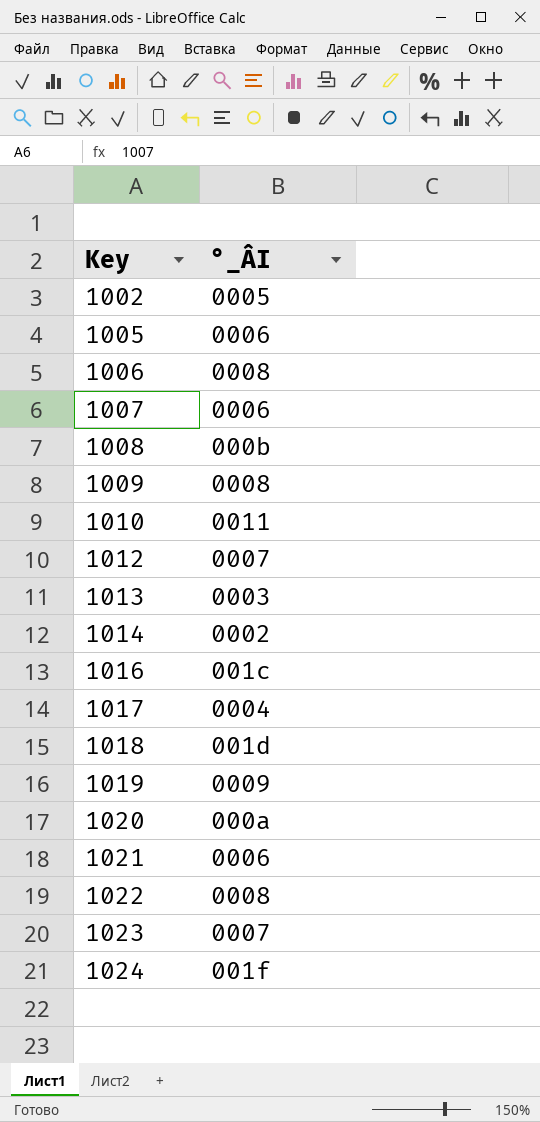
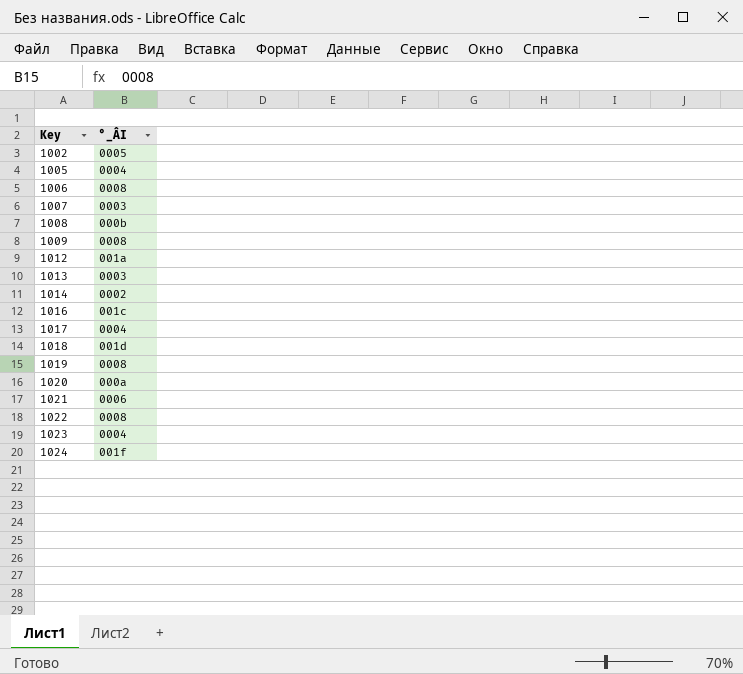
row 1010: 0011 -> none
1005 | °_ÂI: 0006 -> 0004
1007 | °_ÂI: 0006 -> 0003
1012 | °_ÂI: 0007 -> 001a
1019 | °_ÂI: 0009 -> 0008
1023 | °_ÂI: 0007 -> 0004

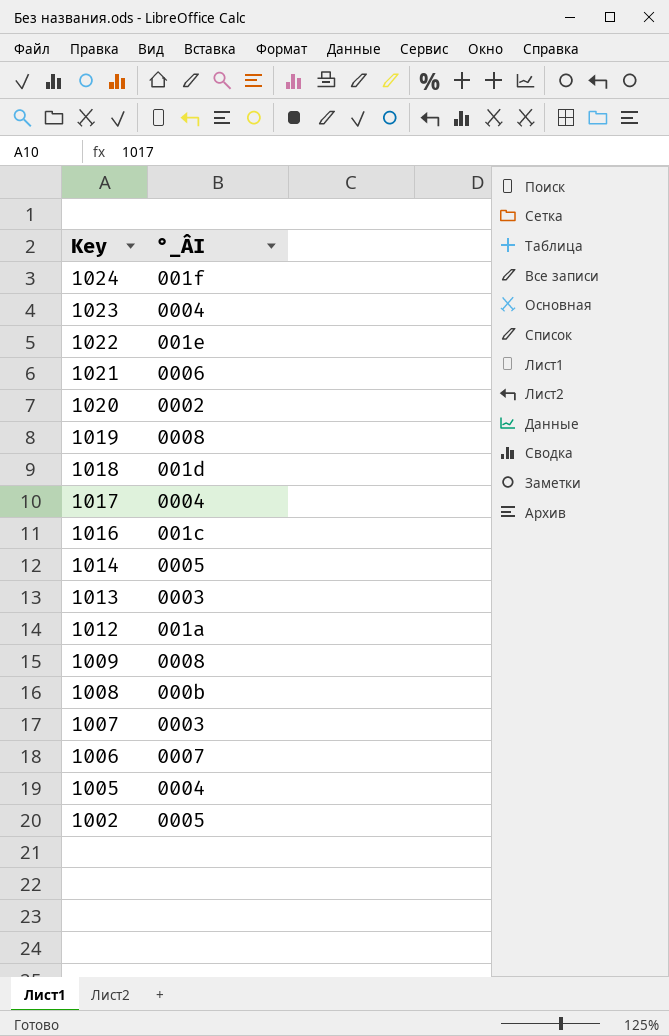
row order: Key ascending -> Key descending
1022 | °_ÂI: 0008 -> 001e
1020 | °_ÂI: 000a -> 0002
1014 | °_ÂI: 0002 -> 0005
1006 | °_ÂI: 0008 -> 0007

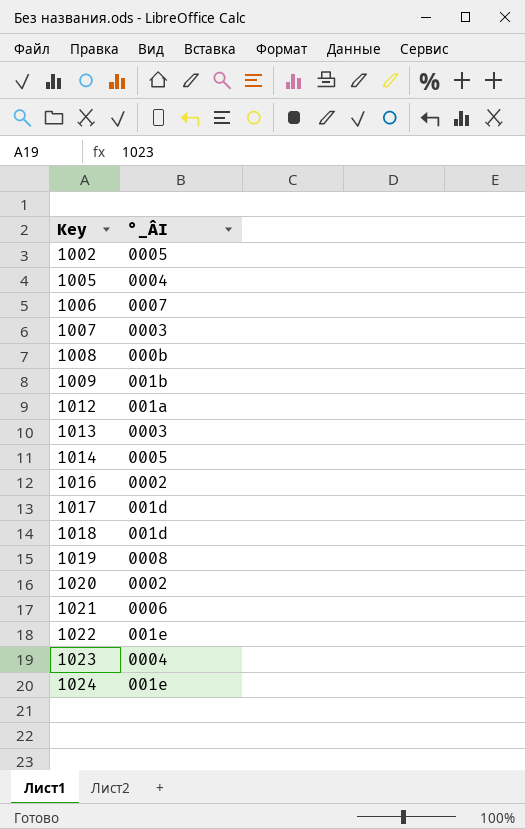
row order: Key descending -> Key ascending
1009 | °_ÂI: 0008 -> 001b
1016 | °_ÂI: 001c -> 0002
1017 | °_ÂI: 0004 -> 001d
1024 | °_ÂI: 001f -> 001e

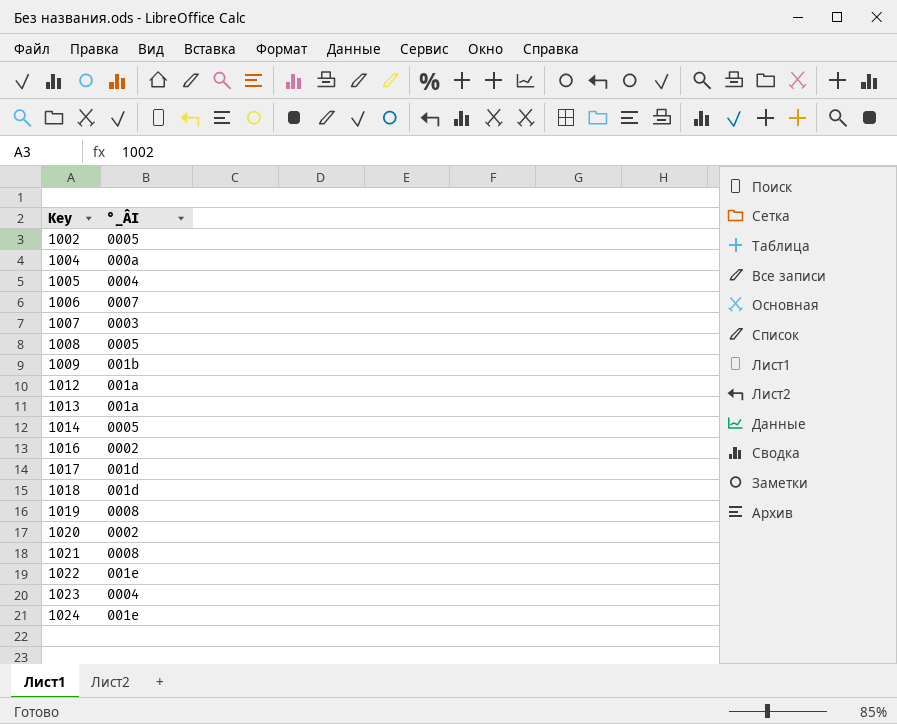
row 1004: none -> 000a
1008 | °_ÂI: 000b -> 0005
1013 | °_ÂI: 0003 -> 001a
1021 | °_ÂI: 0006 -> 0008

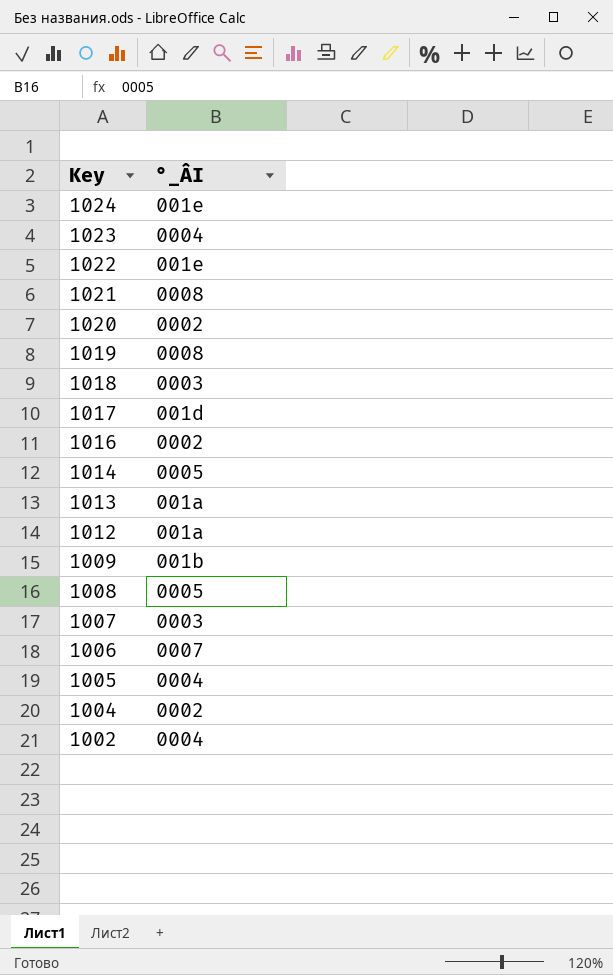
row order: Key ascending -> Key descending
1018 | °_ÂI: 001d -> 0003
1004 | °_ÂI: 000a -> 0002
1002 | °_ÂI: 0005 -> 0004

